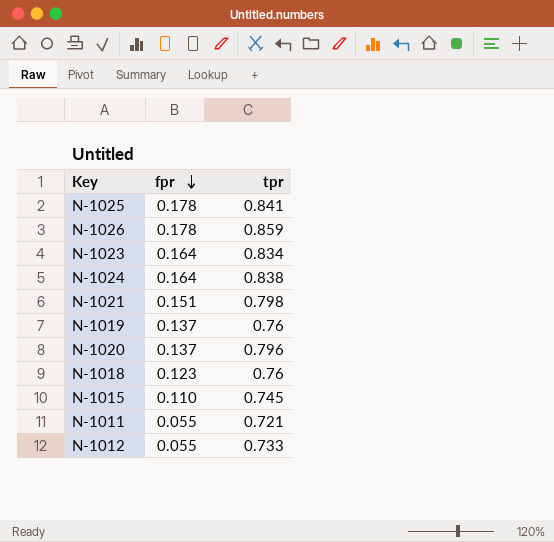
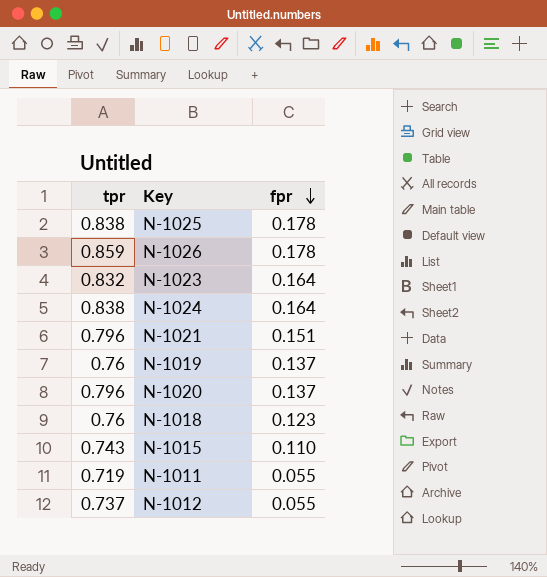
column tpr | position: 3 -> 1
N-1025 | tpr: 0.841 -> 0.838
N-1023 | tpr: 0.834 -> 0.832
N-1021 | tpr: 0.798 -> 0.796
N-1015 | tpr: 0.745 -> 0.743
N-1011 | tpr: 0.721 -> 0.719
N-1012 | tpr: 0.733 -> 0.737

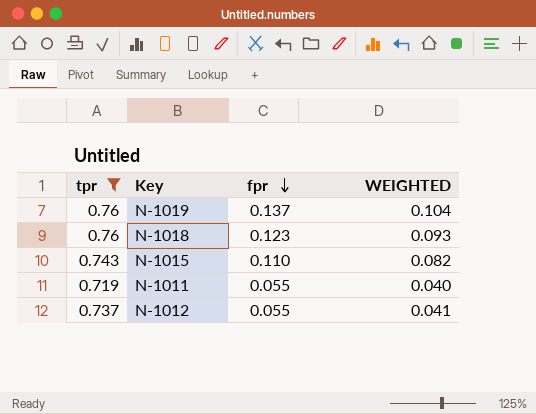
filter: none -> tpr <= 0.76
column WEIGHTED | formula: none -> [tpr] * [fpr]

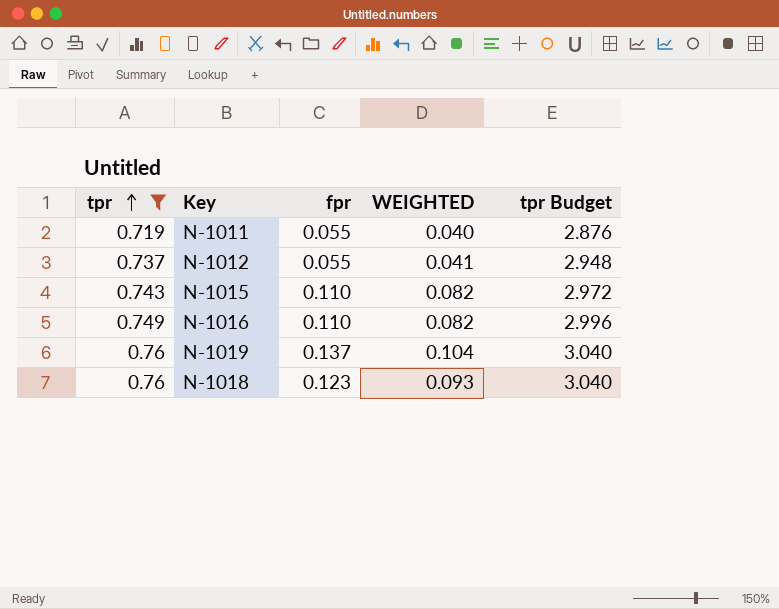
row order: fpr descending -> tpr ascending
column tpr Budget | formula: none -> [tpr] * 4
row N-1016: none -> 0.749 | 0.110 | 0.082 | 2.996

